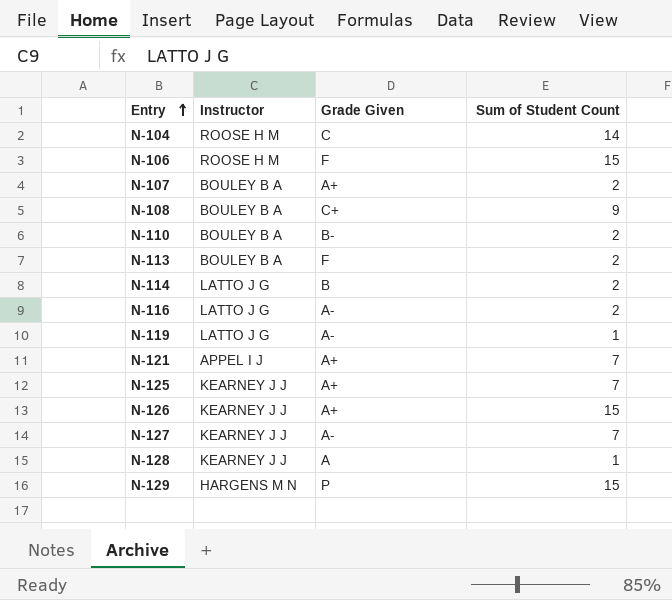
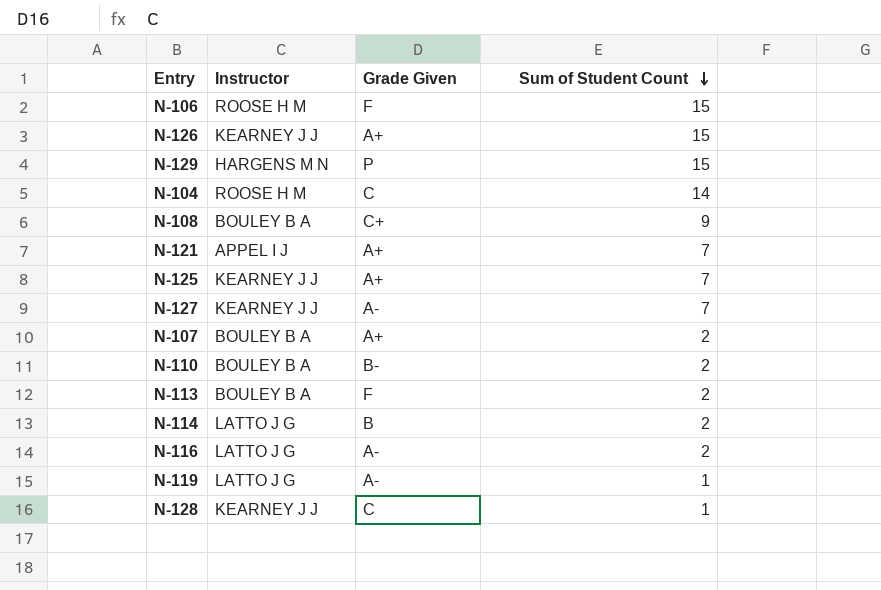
row order: Entry ascending -> Sum of Student Count descending
N-128 | Grade Given: A -> C

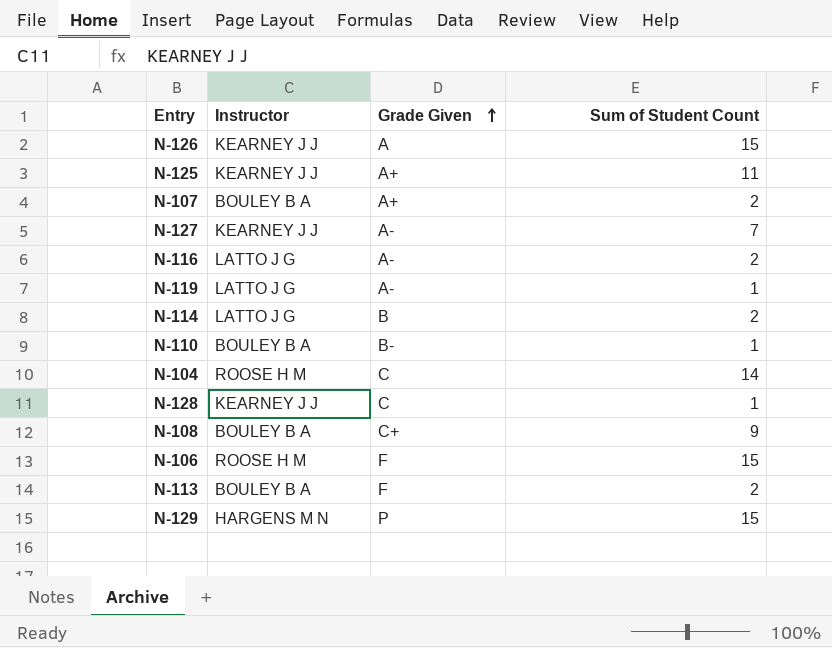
row order: Sum of Student Count descending -> Grade Given ascending
row N-121: APPEL I J | A+ | 7 -> none
N-126 | Grade Given: A+ -> A
N-125 | Sum of Student Count: 7 -> 11
N-110 | Sum of Student Count: 2 -> 1

